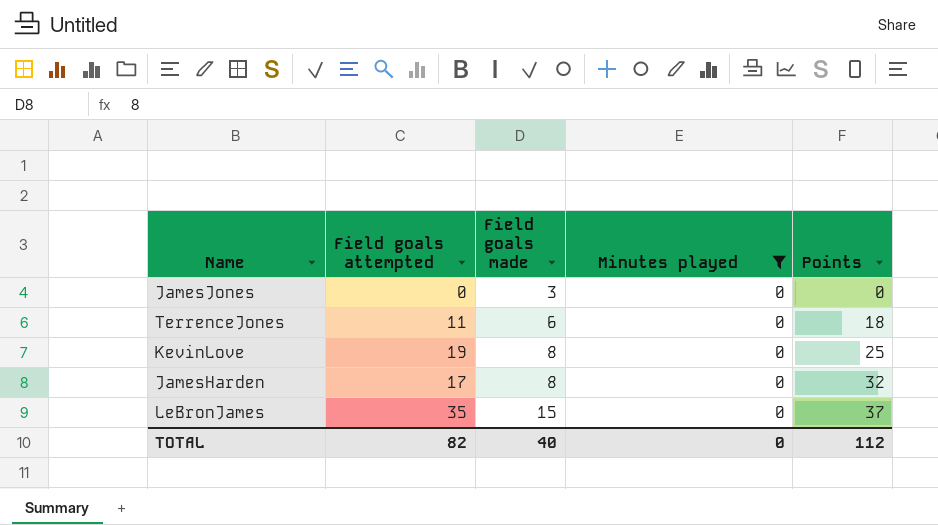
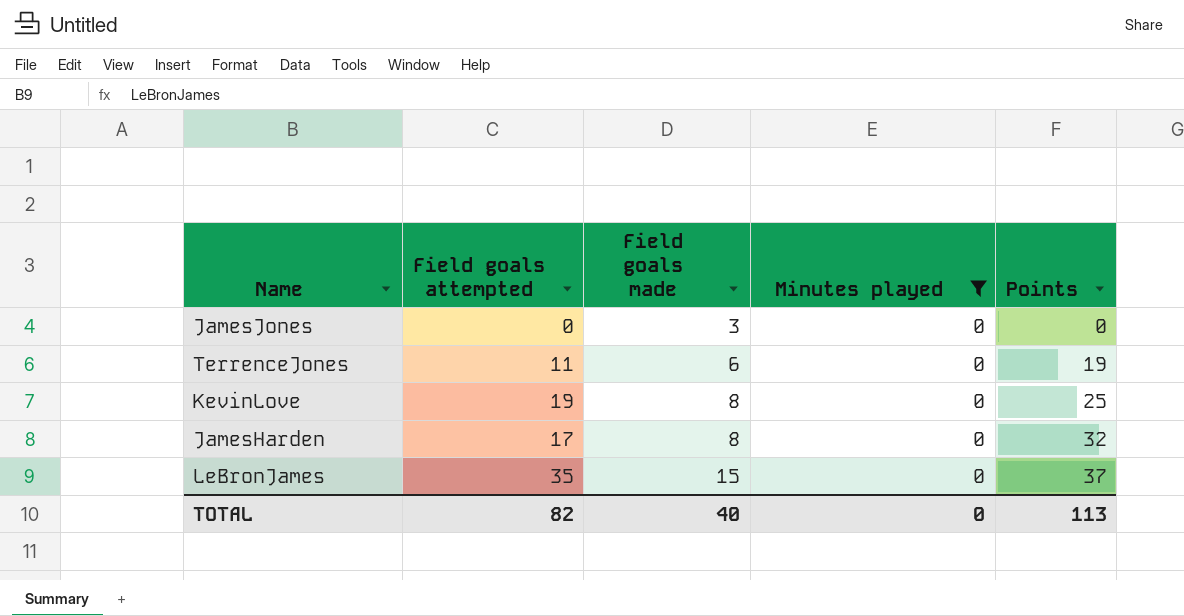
TerrenceJones | Points: 18 -> 19
TOTAL | Points: 112 -> 113

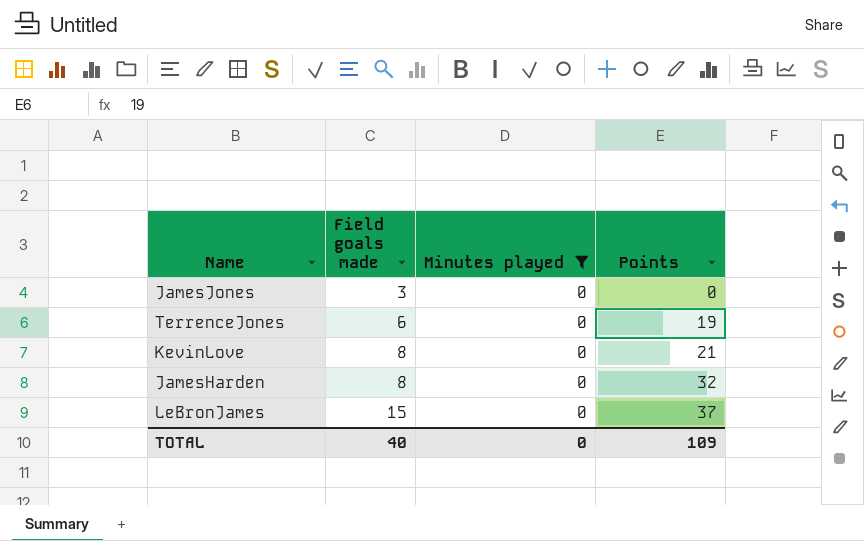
column Field goals attempted | position: 2 -> none
KevinLove | Points: 25 -> 21
TOTAL | Points: 113 -> 109

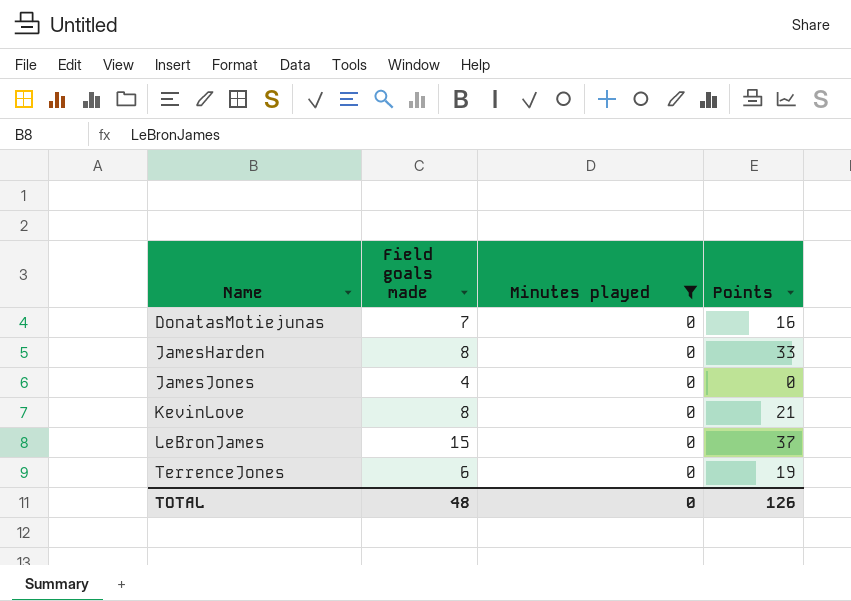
row order: Field goals made ascending -> Name ascending
row DonatasMotiejunas: none -> 7 | 0 | 16
JamesHarden | Points: 32 -> 33
JamesJones | Field goals made: 3 -> 4
TOTAL | Field goals made: 40 -> 48
TOTAL | Points: 109 -> 126

